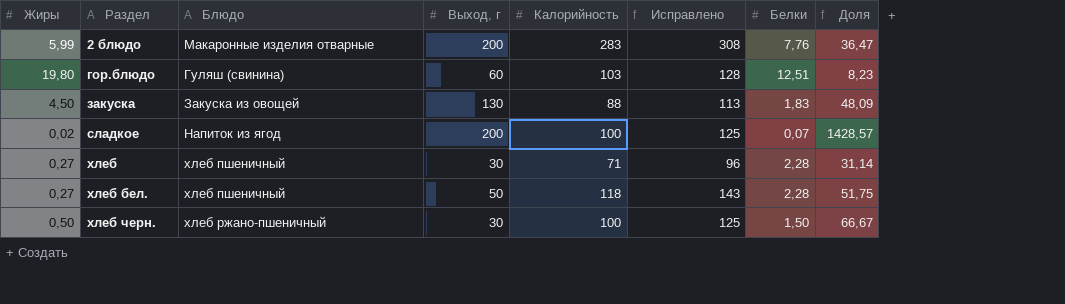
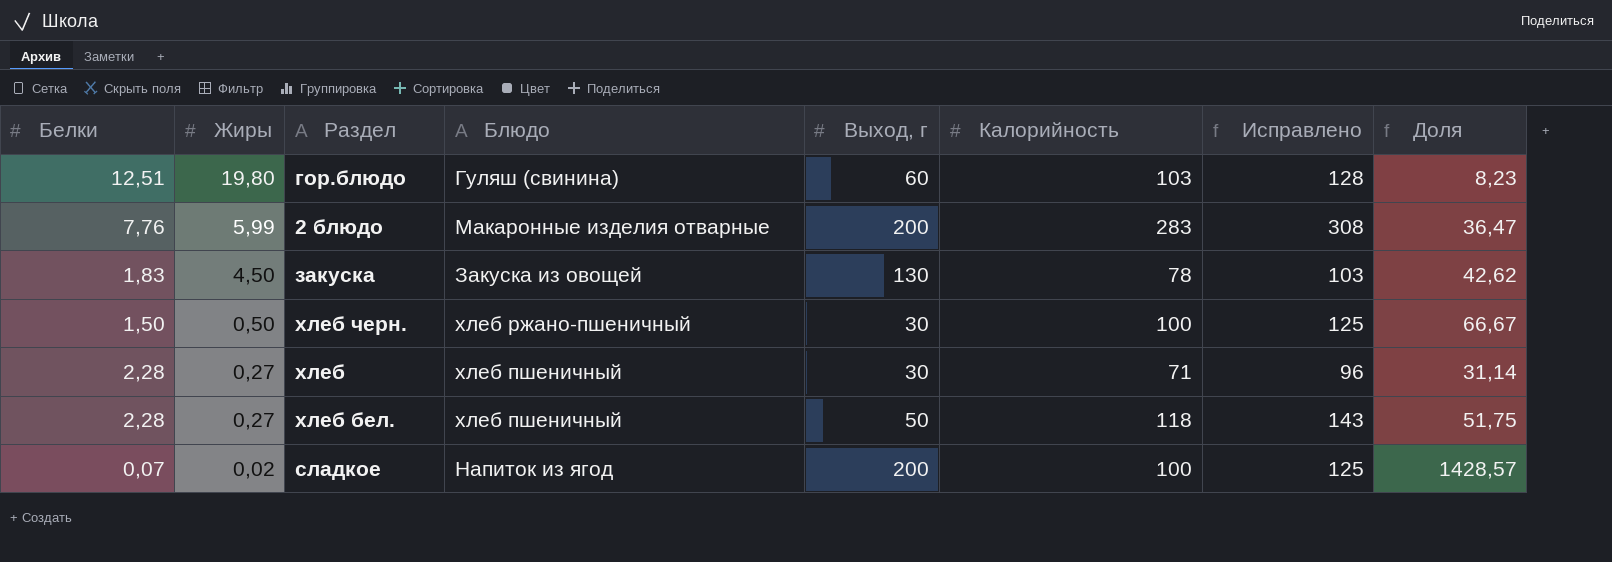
row order: Раздел ascending -> Жиры descending
column Белки | position: 7 -> 1
закуска | Калорийность: 88 -> 78
закуска | Исправлено: 113 -> 103
закуска | Доля: 48,09 -> 42,62

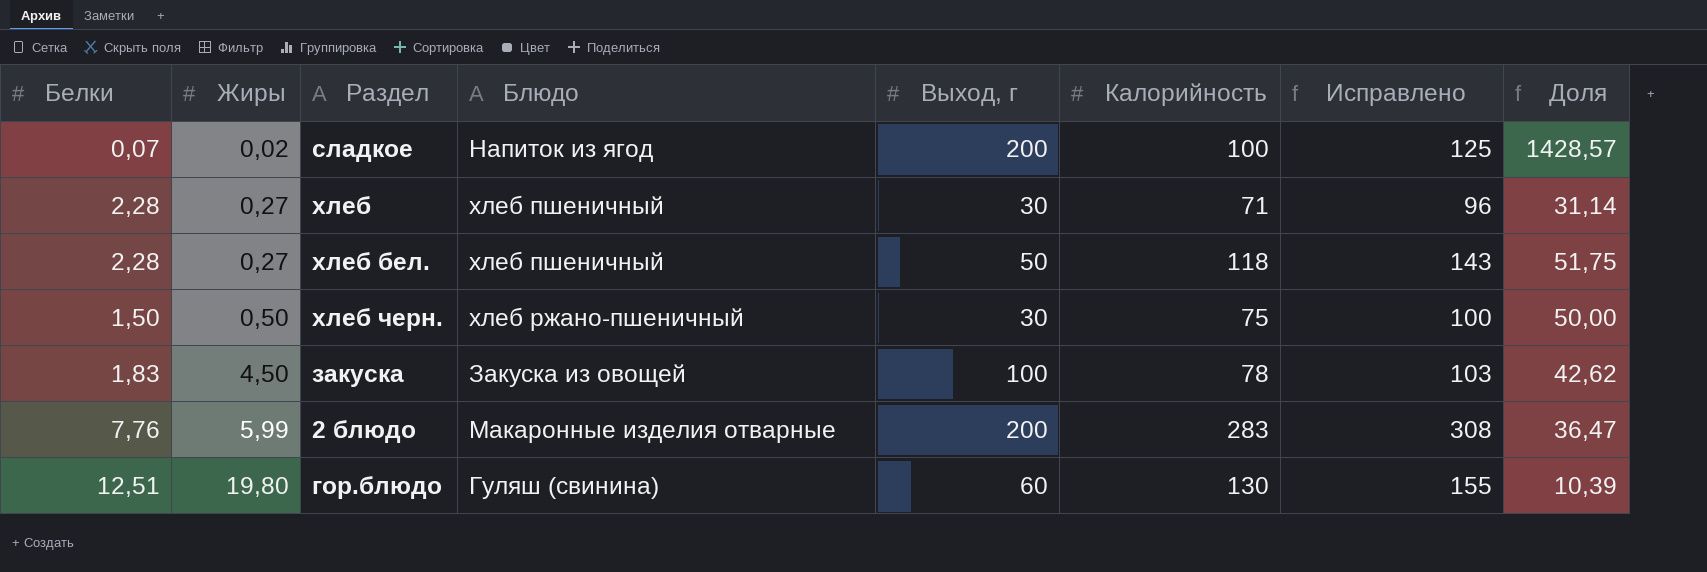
row order: Жиры descending -> Жиры ascending
хлеб черн. | Калорийность: 100 -> 75
хлеб черн. | Исправлено: 125 -> 100
хлеб черн. | Доля: 66,67 -> 50,00
закуска | Выход, г: 130 -> 100
гор.блюдо | Калорийность: 103 -> 130
гор.блюдо | Исправлено: 128 -> 155
гор.блюдо | Доля: 8,23 -> 10,39

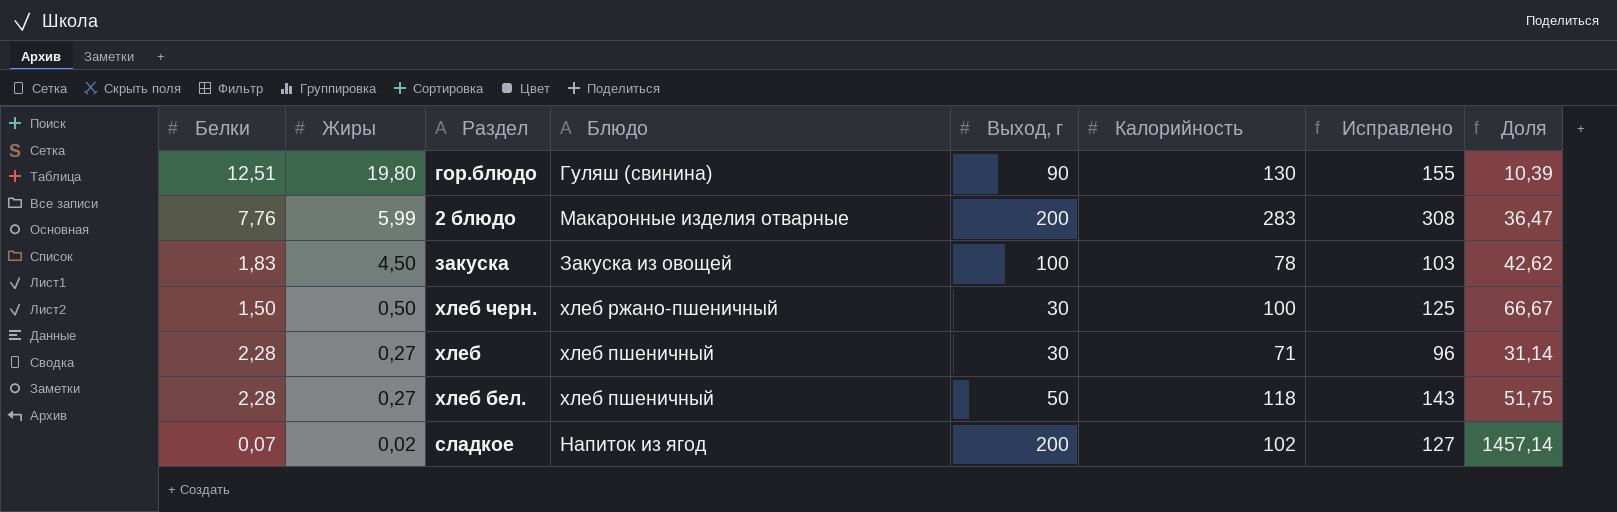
row order: Жиры ascending -> Жиры descending
гор.блюдо | Выход, г: 60 -> 90
хлеб черн. | Калорийность: 75 -> 100
хлеб черн. | Исправлено: 100 -> 125
хлеб черн. | Доля: 50,00 -> 66,67
сладкое | Калорийность: 100 -> 102
сладкое | Исправлено: 125 -> 127
сладкое | Доля: 1428,57 -> 1457,14

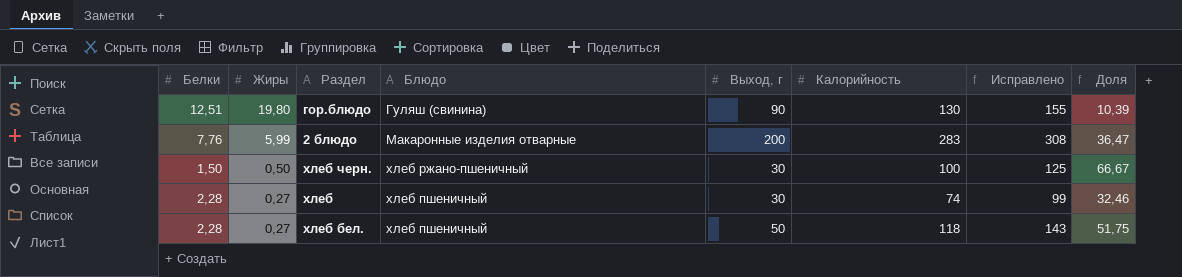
row закуска: 1,83 | 4,50 | Закуска из овощей | 100 | 78 | 103 | 42,62 -> none
row сладкое: 0,07 | 0,02 | Напиток из ягод | 200 | 102 | 127 | 1457,14 -> none
хлеб | Калорийность: 71 -> 74
хлеб | Исправлено: 96 -> 99
хлеб | Доля: 31,14 -> 32,46

